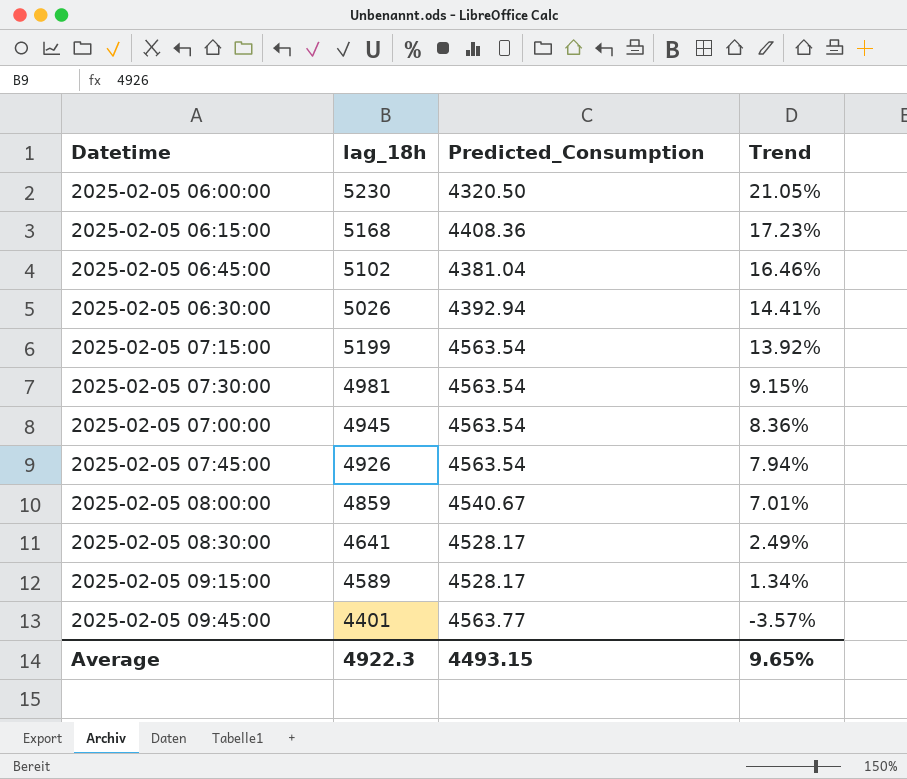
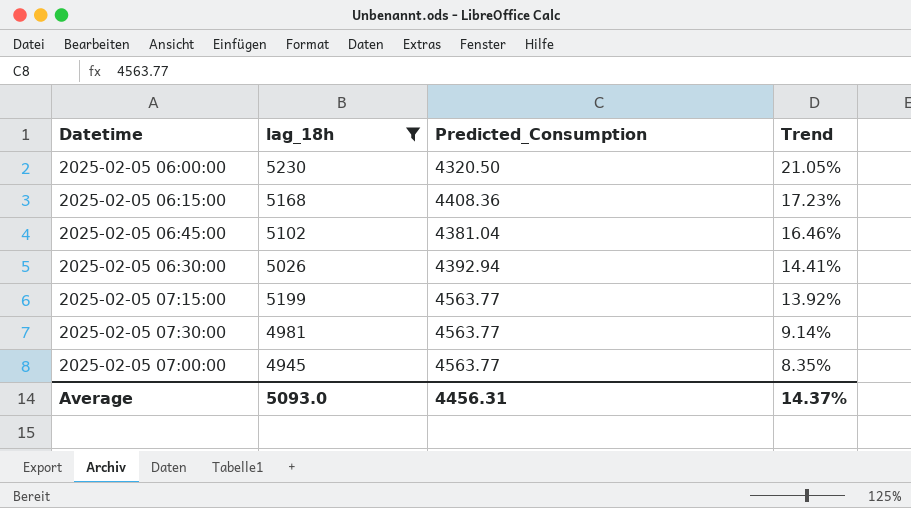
filter: none -> lag_18h >= 4945
2025-02-05 07:15:00 | Predicted_Consumption: 4563.54 -> 4563.77
2025-02-05 07:30:00 | Predicted_Consumption: 4563.54 -> 4563.77
2025-02-05 07:30:00 | Trend: 9.15% -> 9.14%
2025-02-05 07:00:00 | Predicted_Consumption: 4563.54 -> 4563.77
2025-02-05 07:00:00 | Trend: 8.36% -> 8.35%
Average | lag_18h: 4922.3 -> 5093.0
Average | Predicted_Consumption: 4493.15 -> 4456.31
Average | Trend: 9.65% -> 14.37%

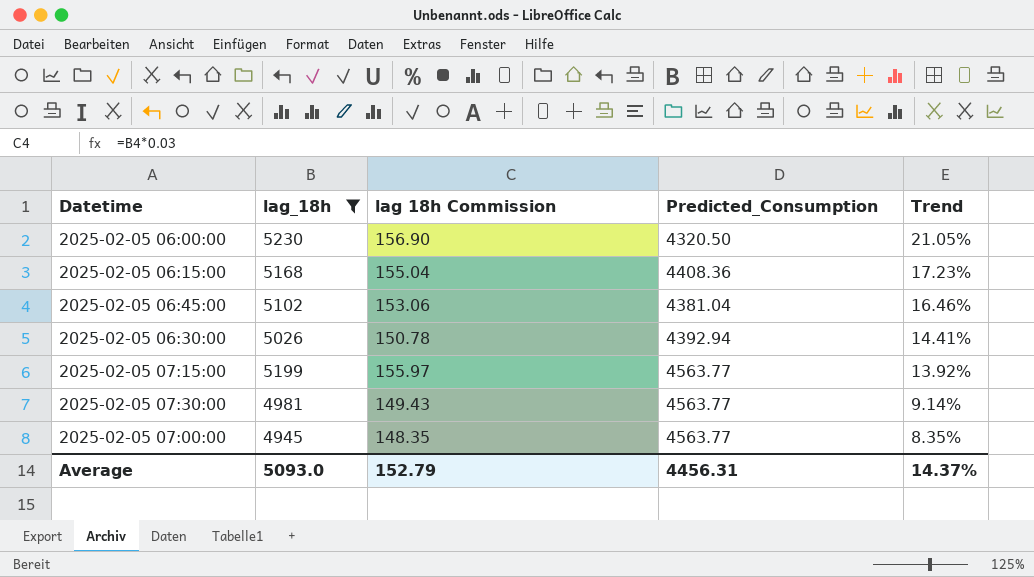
column lag 18h Commission | formula: none -> [lag_18h] * 0.03

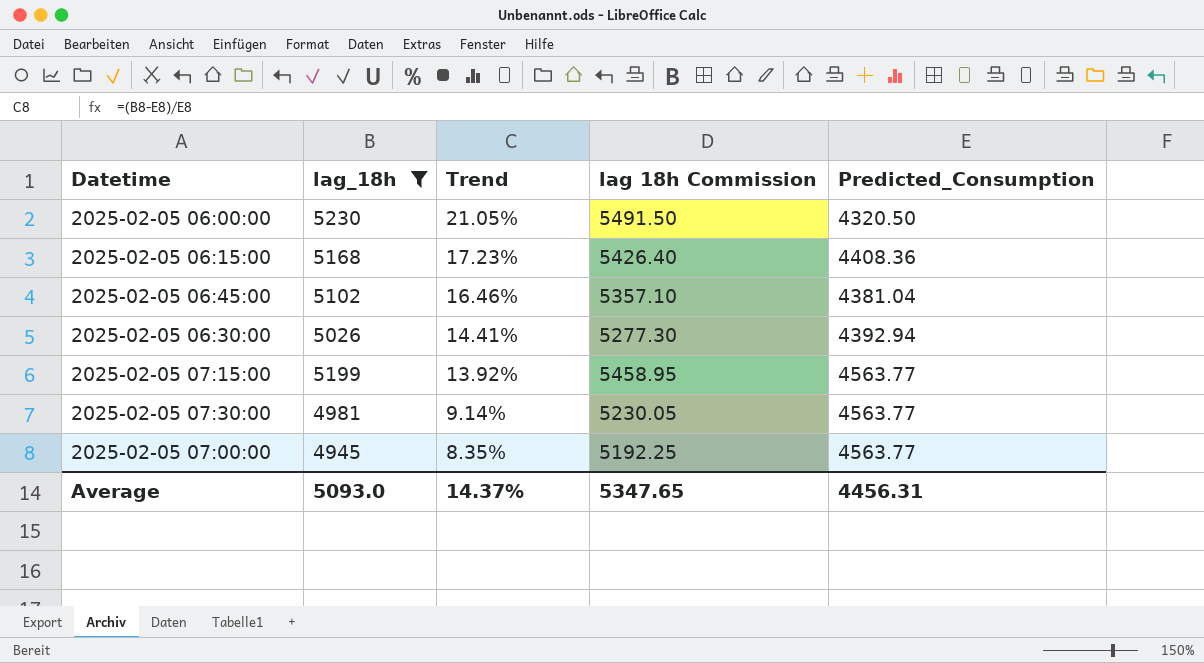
column Trend | position: 5 -> 3
column lag 18h Commission | formula: [lag_18h] * 0.03 -> [lag_18h] * 1.05
Average | lag 18h Commission: 152.79 -> 5347.65

